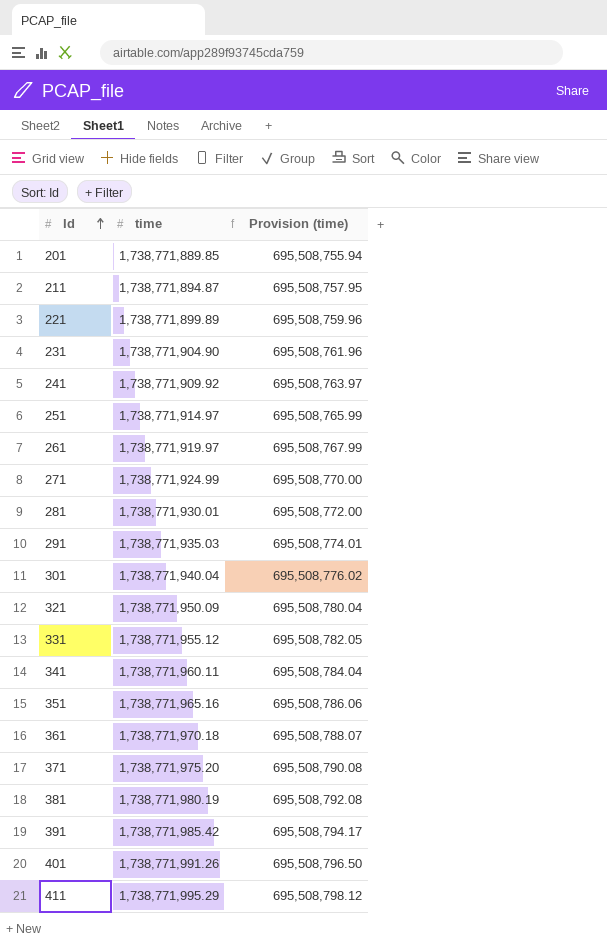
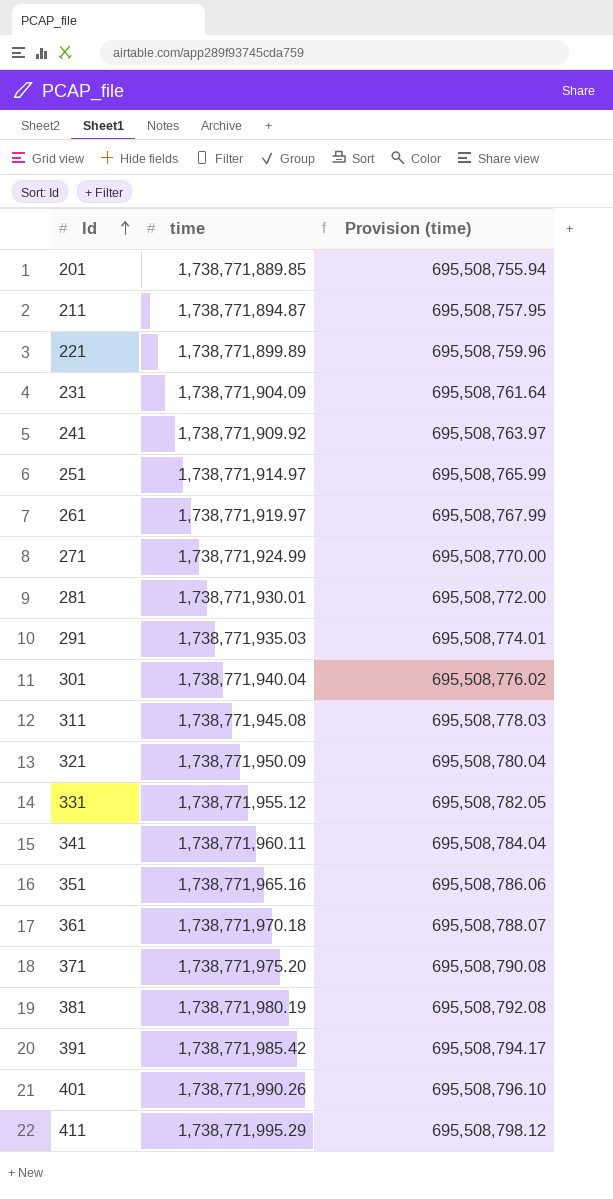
231 | time: 1,738,771,904.90 -> 1,738,771,904.09
231 | Provision (time): 695,508,761.96 -> 695,508,761.64
row 311: none -> 1,738,771,945.08 | 695,508,778.03
401 | time: 1,738,771,991.26 -> 1,738,771,990.26
401 | Provision (time): 695,508,796.50 -> 695,508,796.10

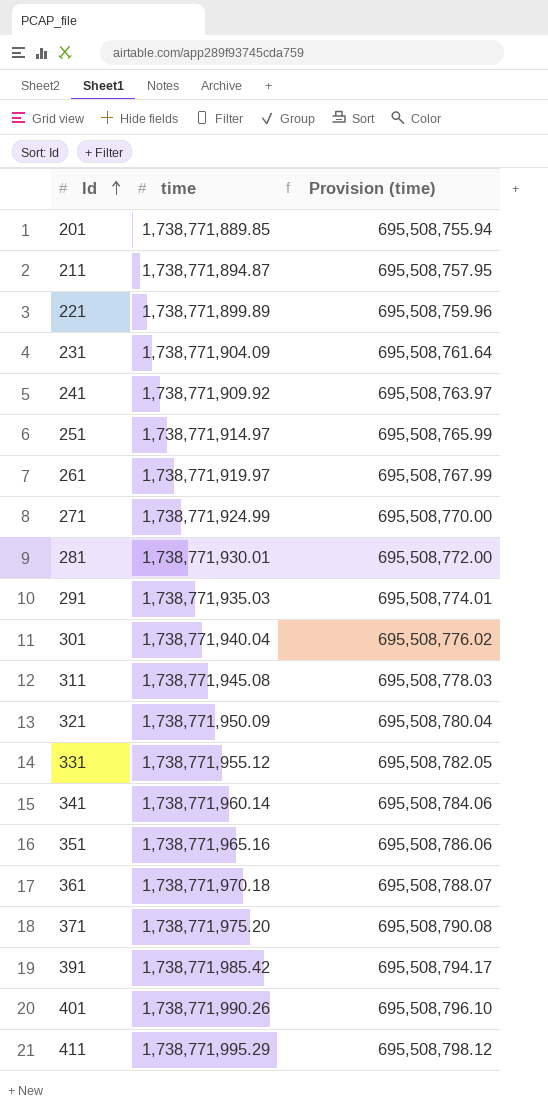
row 381: 1,738,771,980.19 | 695,508,792.08 -> none
341 | time: 1,738,771,960.11 -> 1,738,771,960.14
341 | Provision (time): 695,508,784.04 -> 695,508,784.06

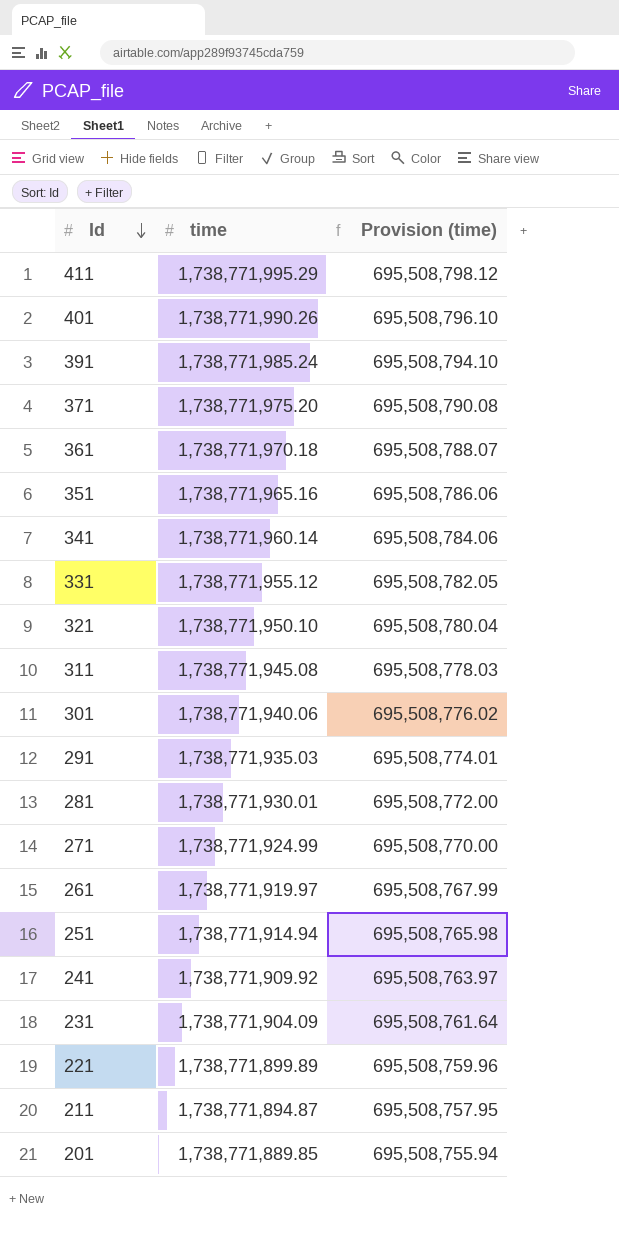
row order: Id ascending -> Id descending
391 | time: 1,738,771,985.42 -> 1,738,771,985.24
391 | Provision (time): 695,508,794.17 -> 695,508,794.10
321 | time: 1,738,771,950.09 -> 1,738,771,950.10
301 | time: 1,738,771,940.04 -> 1,738,771,940.06
251 | time: 1,738,771,914.97 -> 1,738,771,914.94
251 | Provision (time): 695,508,765.99 -> 695,508,765.98

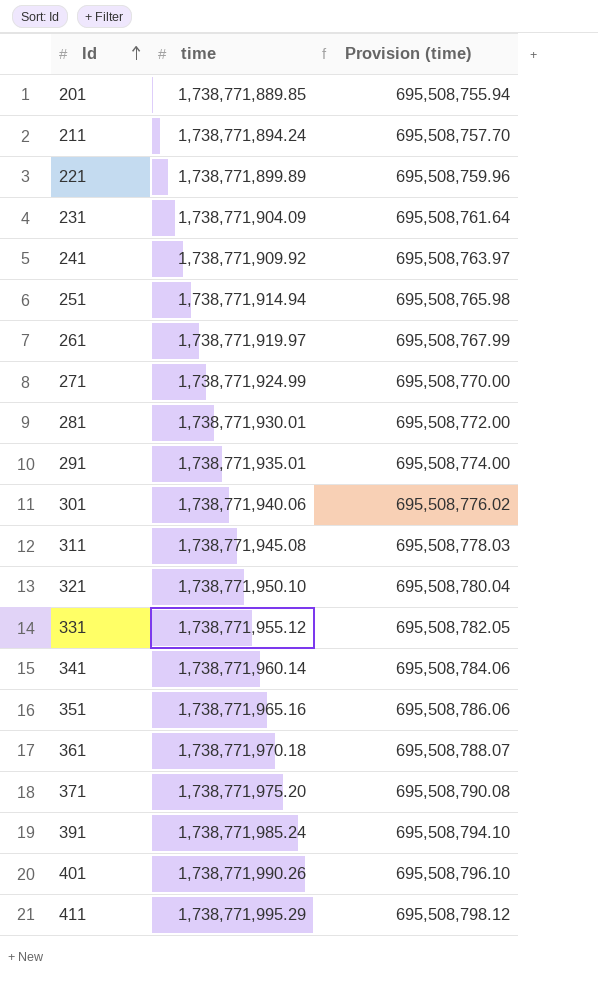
row order: Id descending -> Id ascending
211 | time: 1,738,771,894.87 -> 1,738,771,894.24
211 | Provision (time): 695,508,757.95 -> 695,508,757.70
291 | time: 1,738,771,935.03 -> 1,738,771,935.01
291 | Provision (time): 695,508,774.01 -> 695,508,774.00

